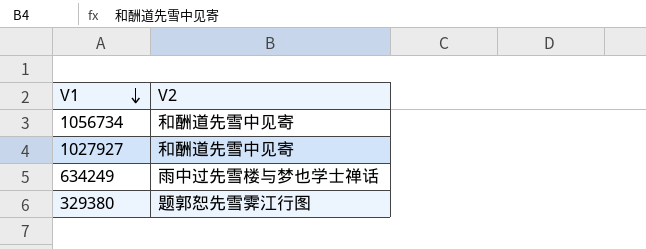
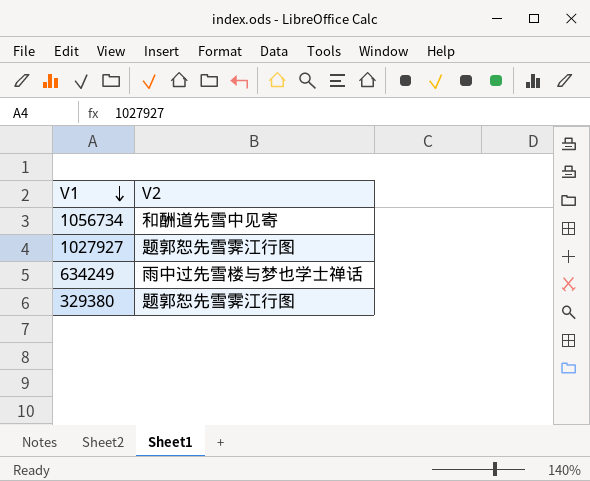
1027927 | V2: 和酬道先雪中见寄 -> 题郭恕先雪霁江行图

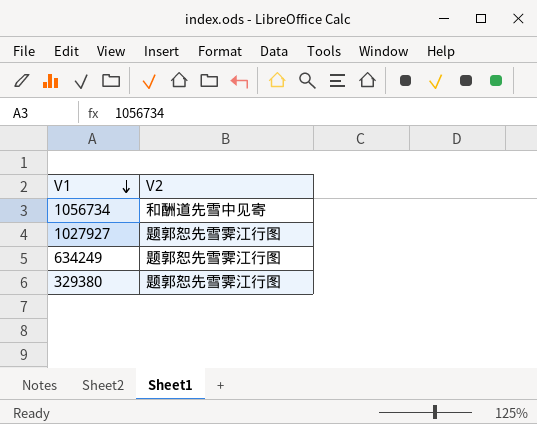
634249 | V2: 雨中过先雪楼与梦也学士禅话 -> 题郭恕先雪霁江行图

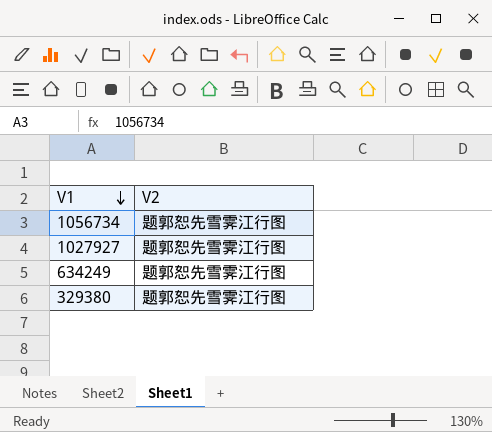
1056734 | V2: 和酬道先雪中见寄 -> 题郭恕先雪霁江行图

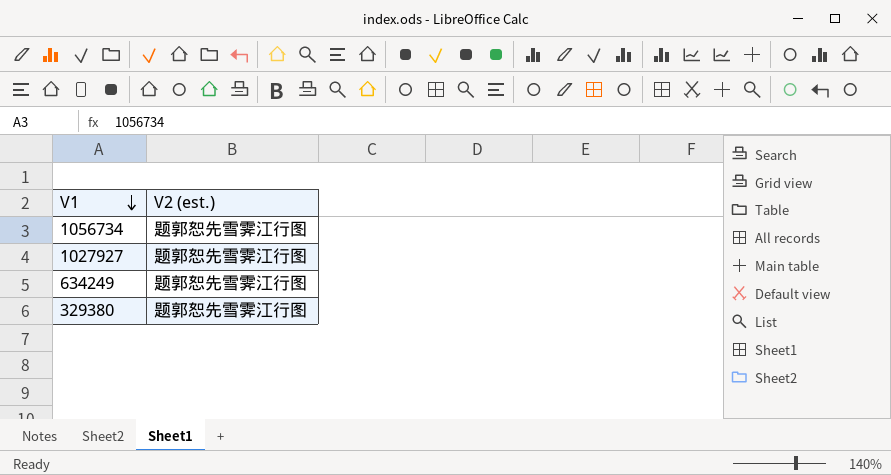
column name: V2 -> V2 (est.)

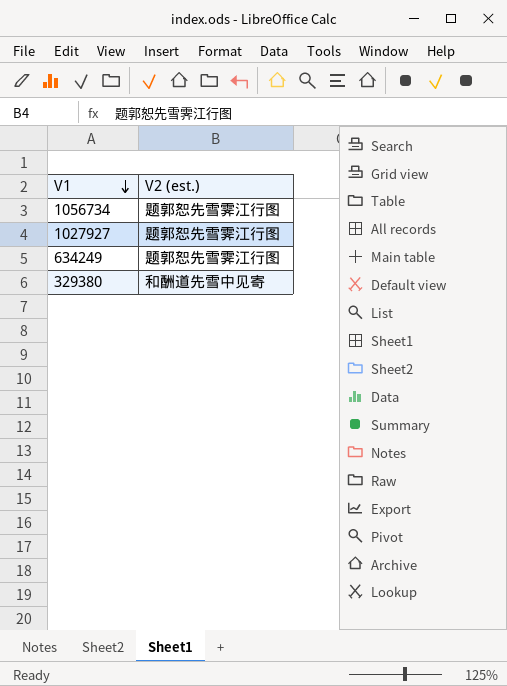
329380 | V2 (est.): 题郭恕先雪霁江行图 -> 和酬道先雪中见寄

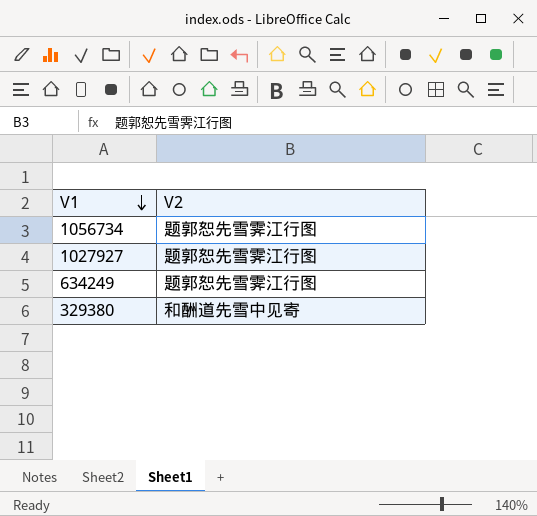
column name: V2 (est.) -> V2

